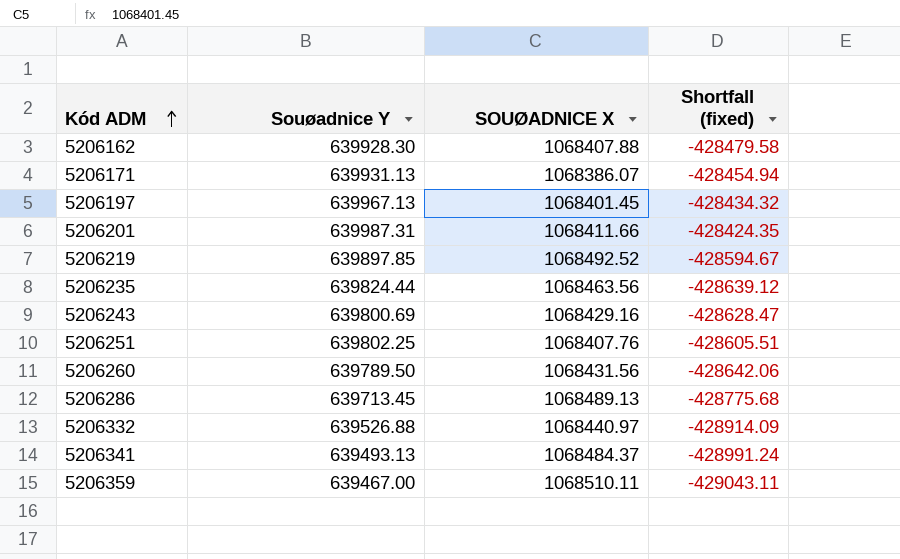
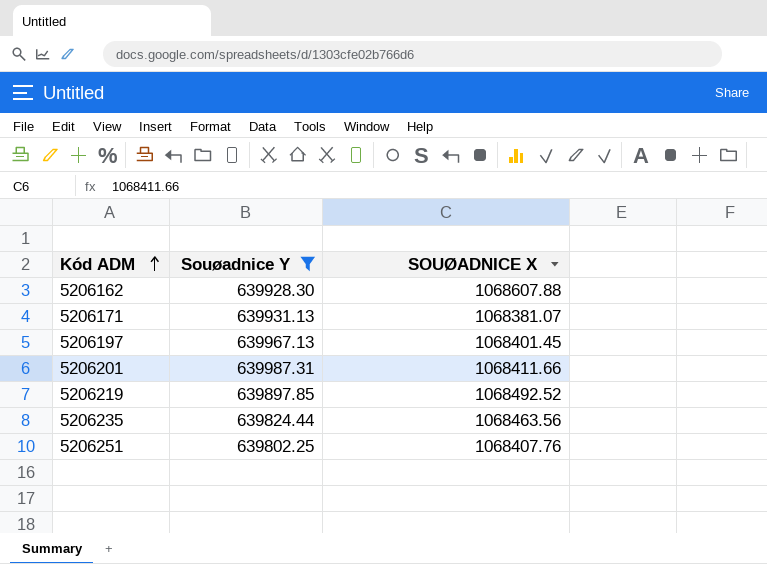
filter: none -> Souøadnice Y >= 639802.25
column Shortfall (fixed) | formula: [Souøadnice Y] - [SOUØADNICE X] -> none
5206162 | SOUØADNICE X: 1068407.88 -> 1068607.88
5206171 | SOUØADNICE X: 1068386.07 -> 1068381.07

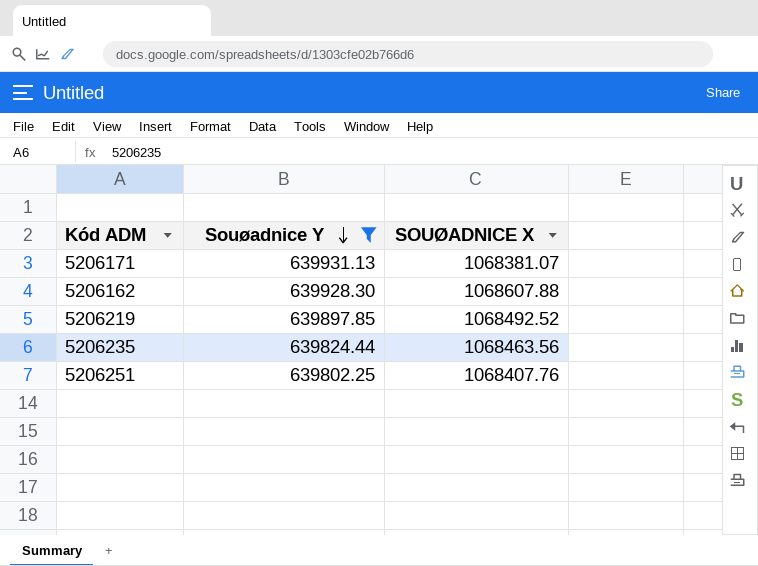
row order: Kód ADM ascending -> Souøadnice Y descending
row 5206197: 639967.13 | 1068401.45 -> none
row 5206201: 639987.31 | 1068411.66 -> none

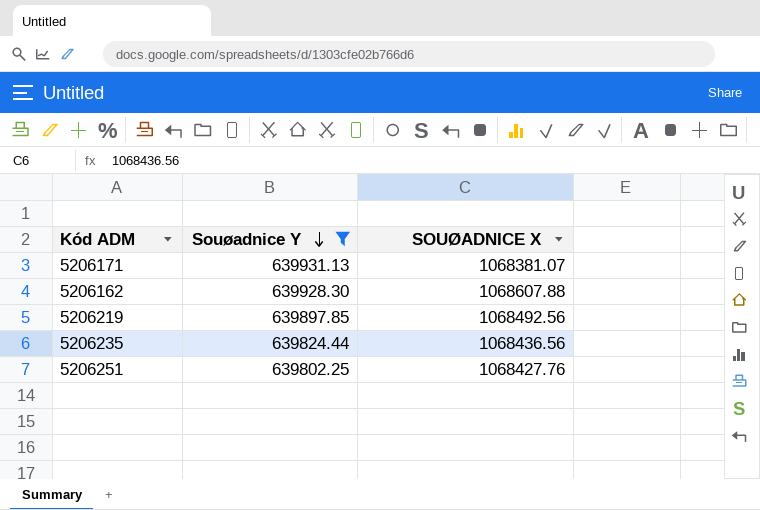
5206219 | SOUØADNICE X: 1068492.52 -> 1068492.56
5206235 | SOUØADNICE X: 1068463.56 -> 1068436.56
5206251 | SOUØADNICE X: 1068407.76 -> 1068427.76

